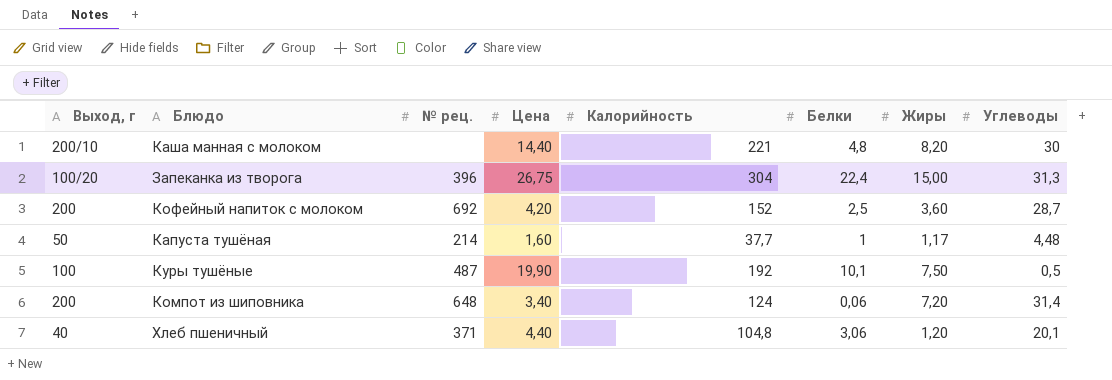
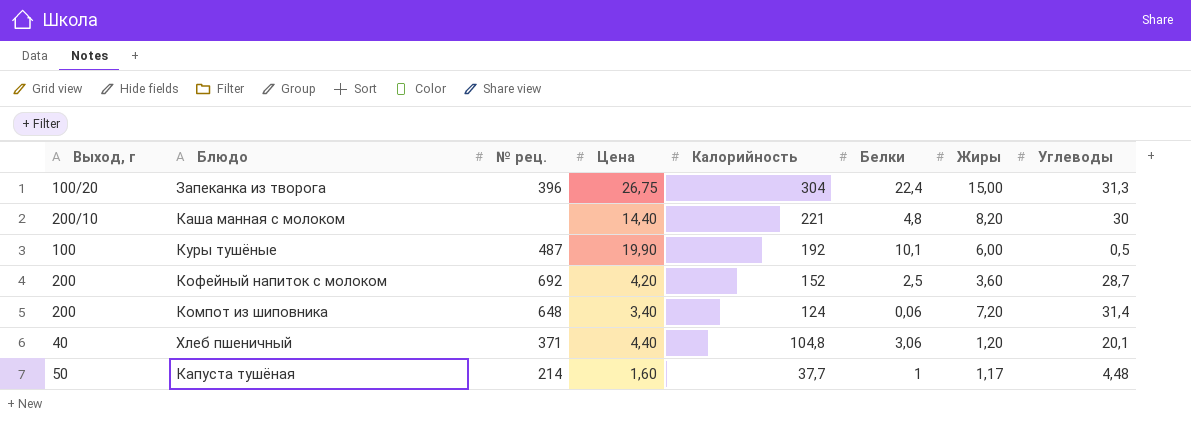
row order: none -> Калорийность descending
Куры тушёные | Жиры: 7,50 -> 6,00

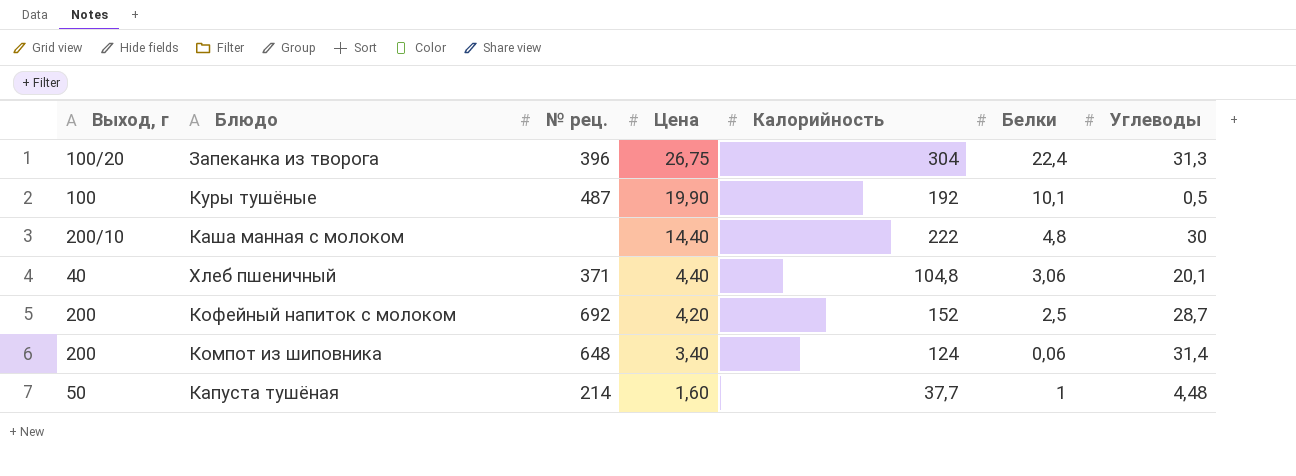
row order: Калорийность descending -> Цена descending
column Жиры | position: 7 -> none
Каша манная с молоком | Калорийность: 221 -> 222

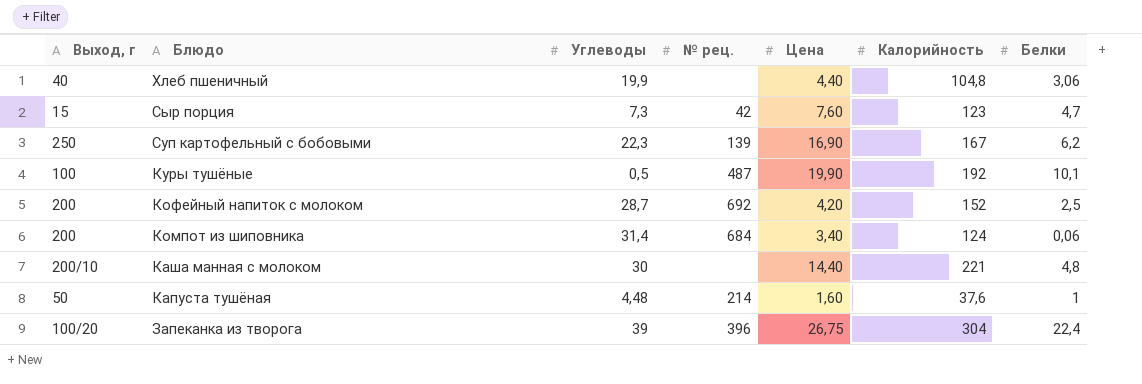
row order: Цена descending -> Блюдо descending
column Углеводы | position: 7 -> 3
Хлеб пшеничный | Углеводы: 20,1 -> 19,9
Хлеб пшеничный | № рец.: 371 -> none
row Сыр порция: none -> 15 | 7,3 | 42 | 7,60 | 123 | 4,7
row Суп картофельный с бобовыми: none -> 250 | 22,3 | 139 | 16,90 | 167 | 6,2
Компот из шиповника | № рец.: 648 -> 684
Каша манная с молоком | Калорийность: 222 -> 221
Капуста тушёная | Калорийность: 37,7 -> 37,6
Запеканка из творога | Углеводы: 31,3 -> 39

